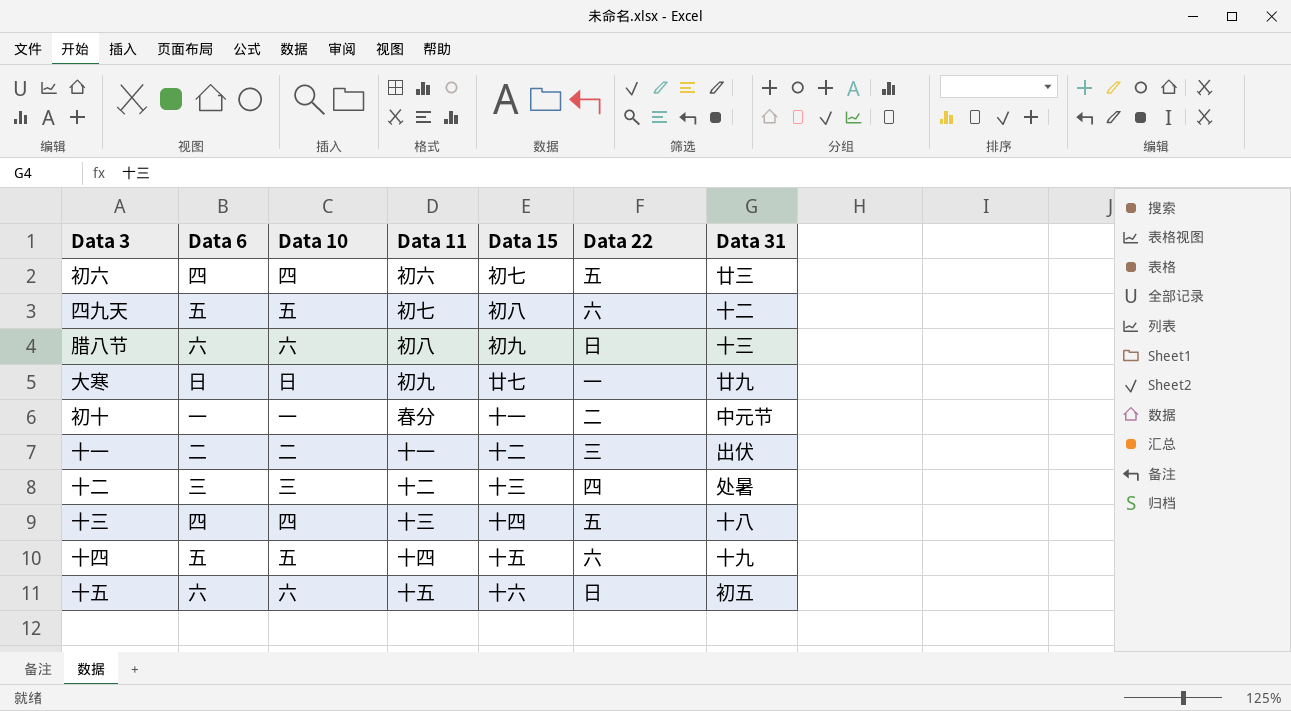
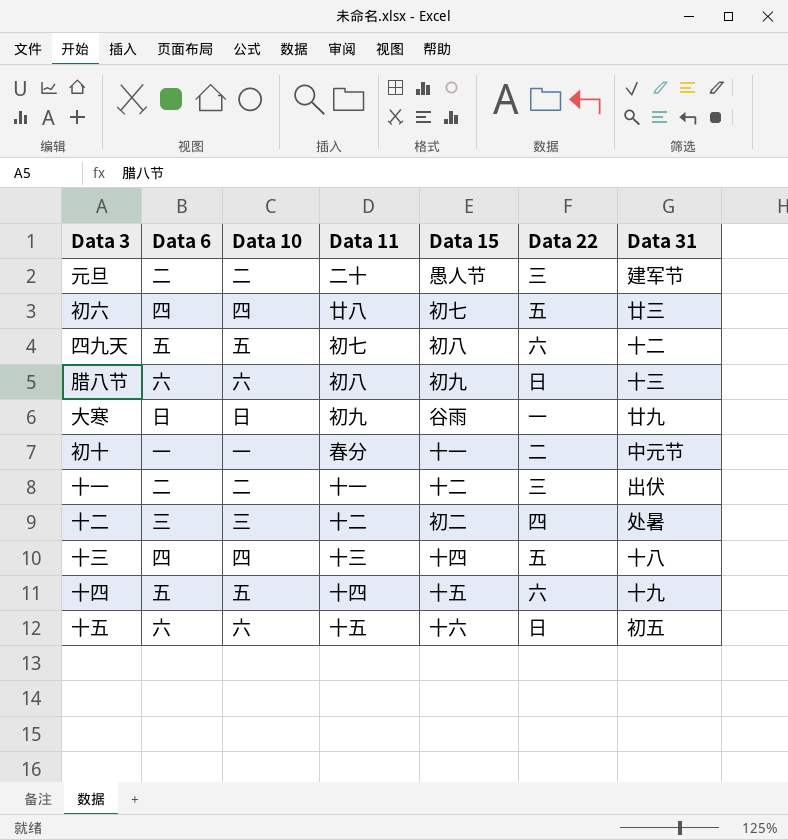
row 元旦: none -> 二 | 二 | 二十 | 愚人节 | 三 | 建军节
初六 | Data 11: 初六 -> 廿八
大寒 | Data 15: 廿七 -> 谷雨
十二 | Data 15: 十三 -> 初二

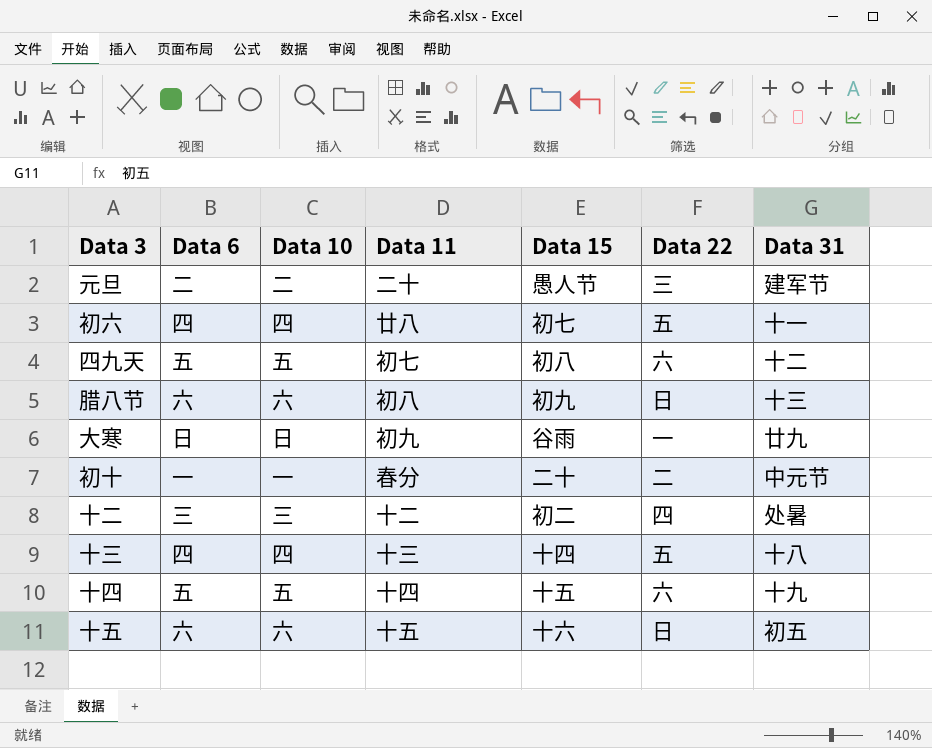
row 十一: 二 | 二 | 十一 | 十二 | 三 | 出伏 -> none
初六 | Data 31: 廿三 -> 十一
初十 | Data 15: 十一 -> 二十

